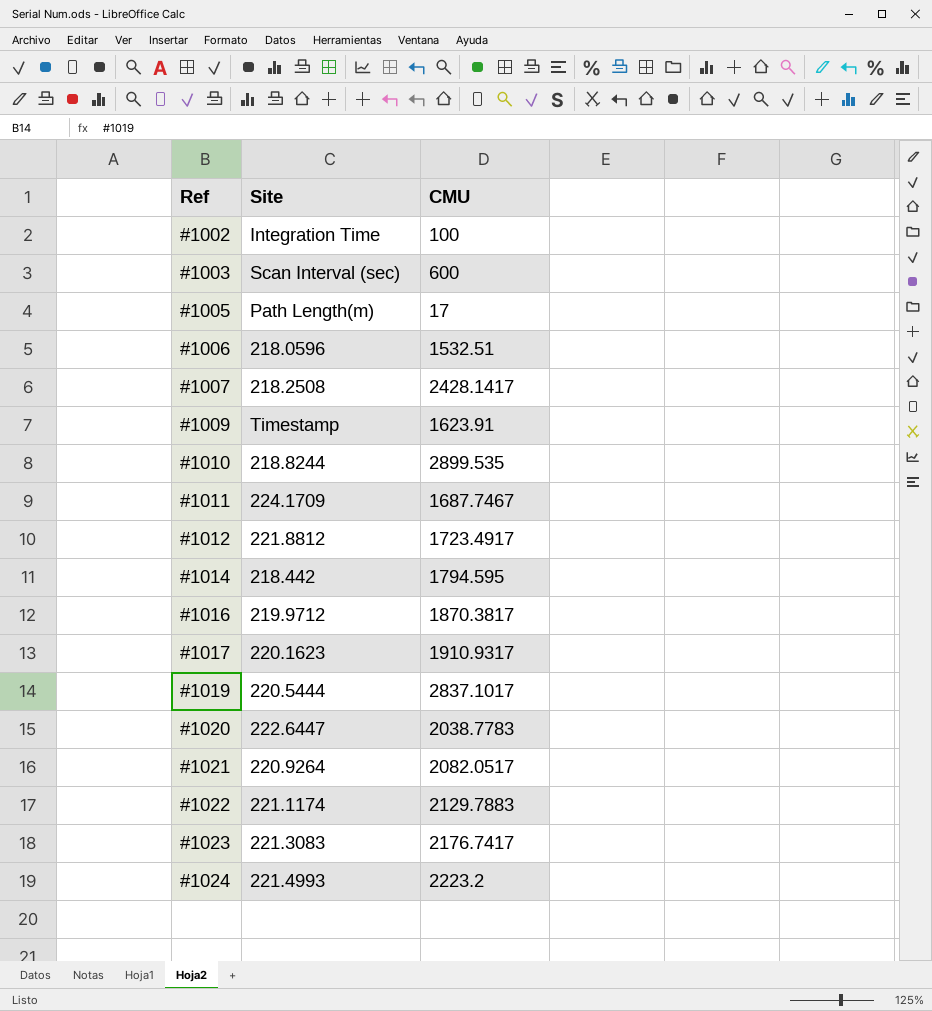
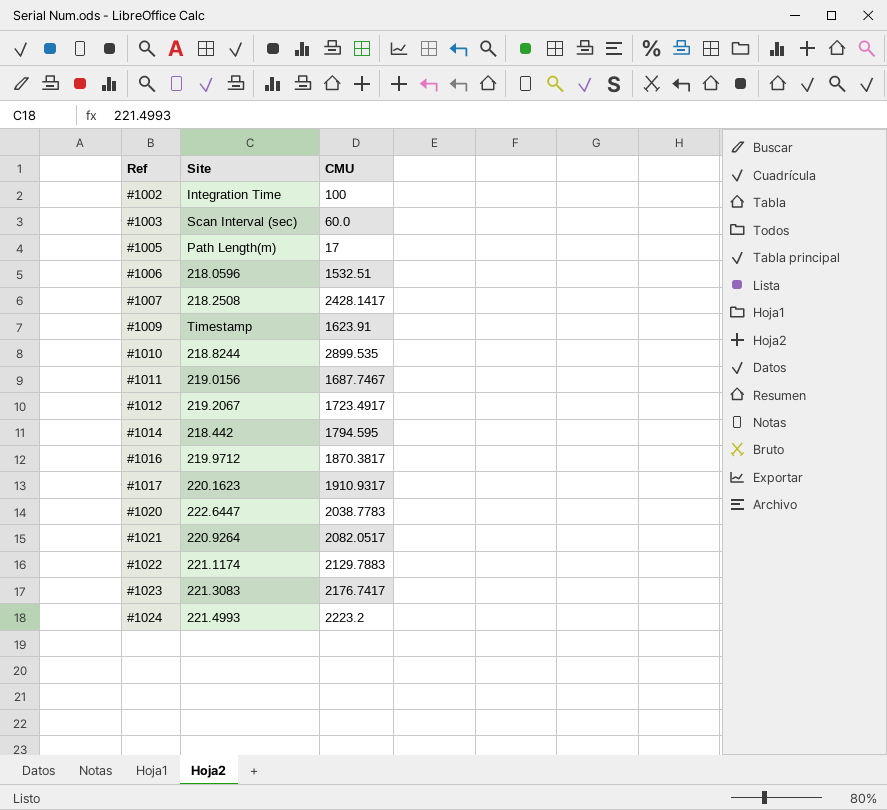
row #1019: 220.5444 | 2837.1017 -> none
#1003 | CMU: 600 -> 60.0
#1011 | Site: 224.1709 -> 219.0156
#1012 | Site: 221.8812 -> 219.2067

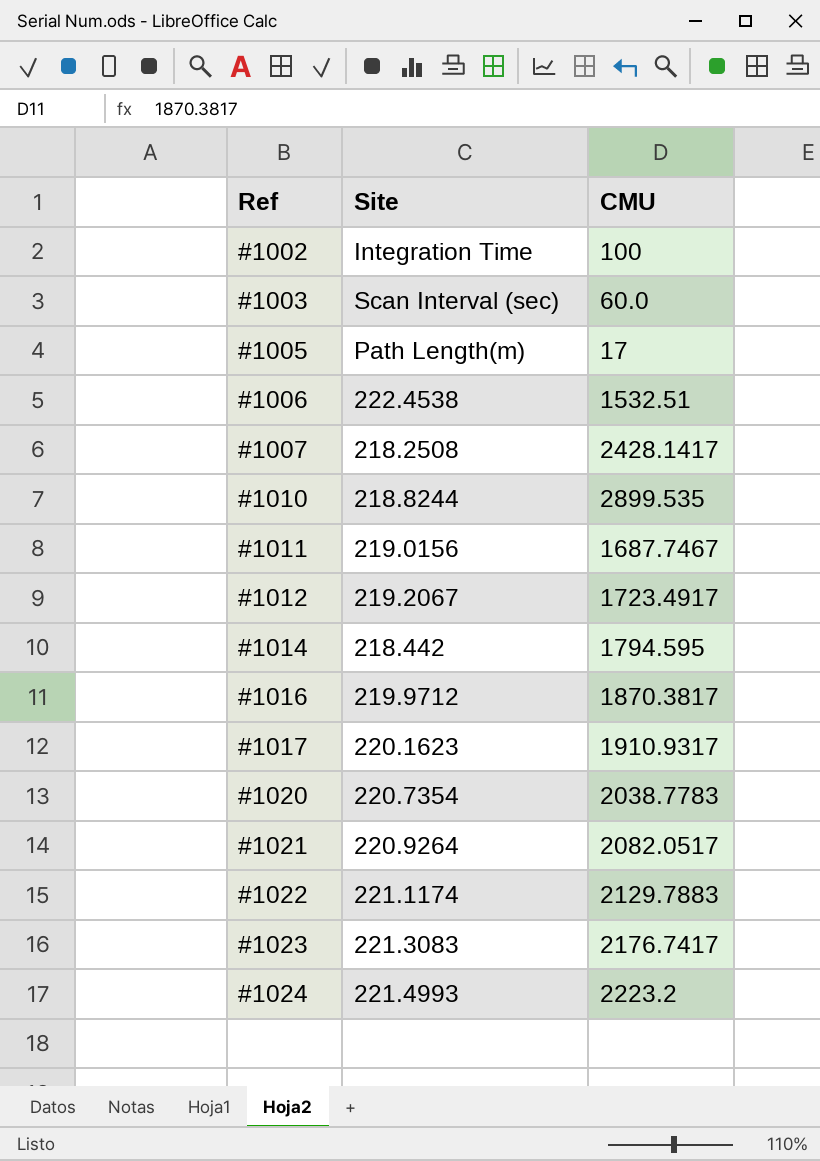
row #1009: Timestamp | 1623.91 -> none
#1006 | Site: 218.0596 -> 222.4538
#1020 | Site: 222.6447 -> 220.7354

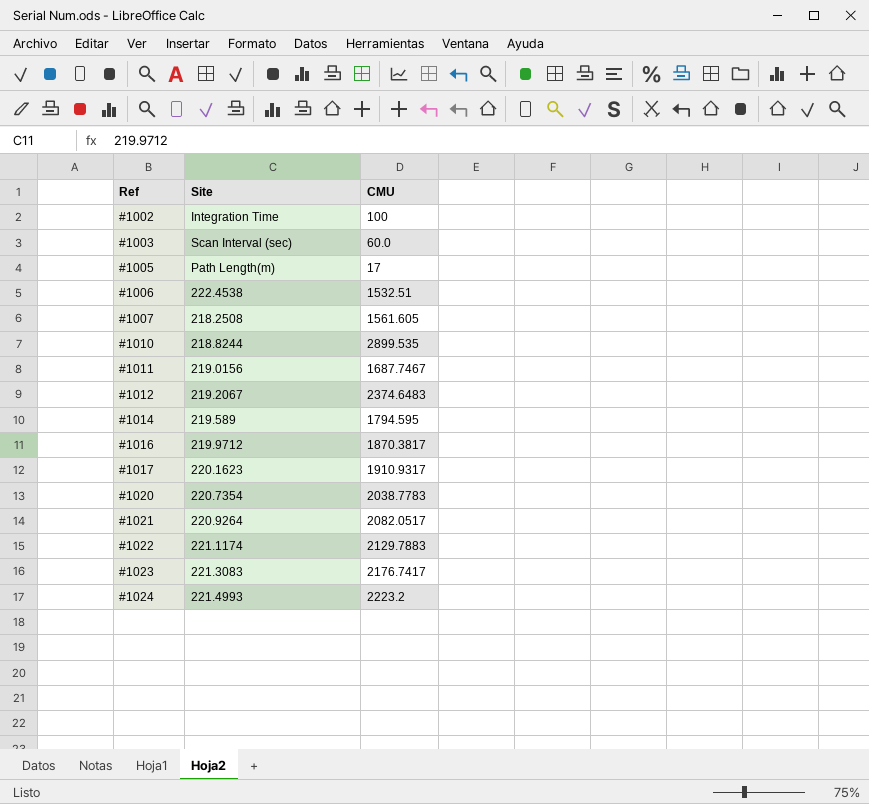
#1007 | CMU: 2428.1417 -> 1561.605
#1012 | CMU: 1723.4917 -> 2374.6483
#1014 | Site: 218.442 -> 219.589

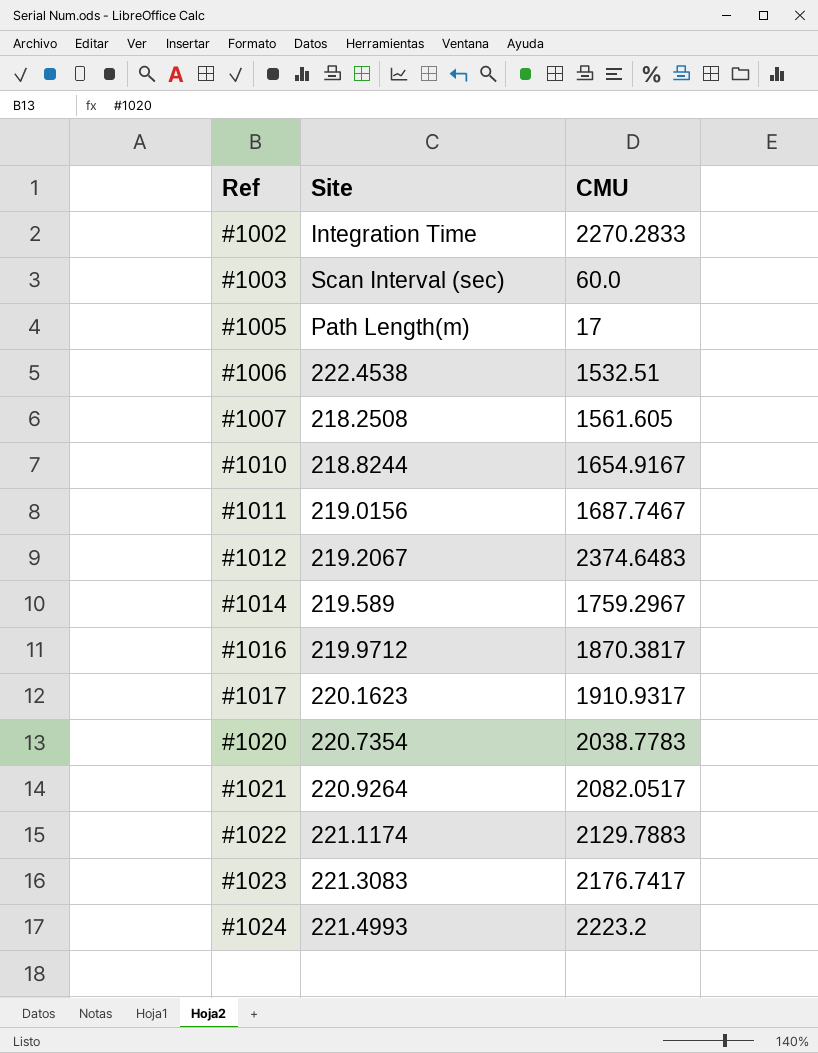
#1002 | CMU: 100 -> 2270.2833
#1010 | CMU: 2899.535 -> 1654.9167
#1014 | CMU: 1794.595 -> 1759.2967

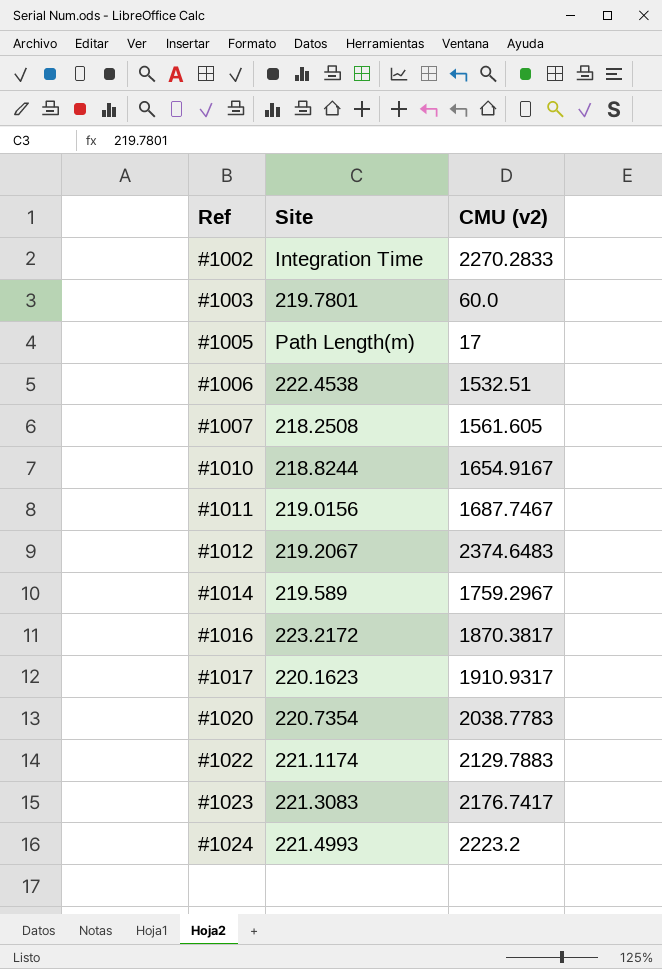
column name: CMU -> CMU (v2)
row #1021: 220.9264 | 2082.0517 -> none
#1003 | Site: Scan Interval (sec) -> 219.7801
#1016 | Site: 219.9712 -> 223.2172

